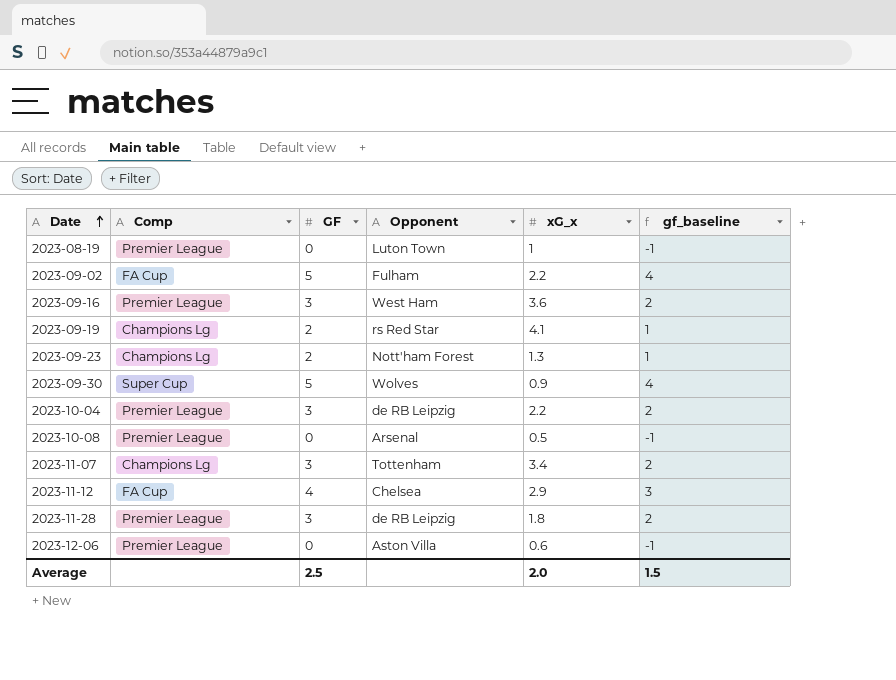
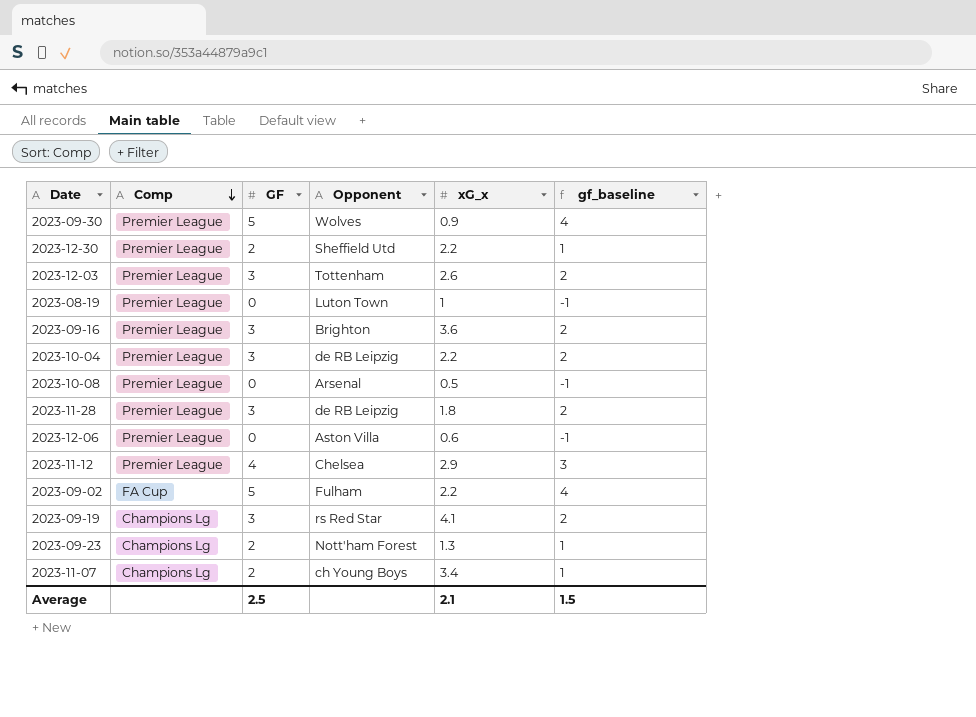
row order: Date ascending -> Comp descending
2023-09-30 | Comp: Super Cup -> Premier League
row 2023-12-30: none -> Premier League | 2 | Sheffield Utd | 2.2 | 1
row 2023-12-03: none -> Premier League | 3 | Tottenham | 2.6 | 2
2023-09-16 | Opponent: West Ham -> Brighton
2023-11-12 | Comp: FA Cup -> Premier League
2023-09-19 | GF: 2 -> 3
2023-09-19 | gf_baseline: 1 -> 2
2023-11-07 | GF: 3 -> 2
2023-11-07 | Opponent: Tottenham -> ch Young Boys
2023-11-07 | gf_baseline: 2 -> 1
Average | xG_x: 2.0 -> 2.1

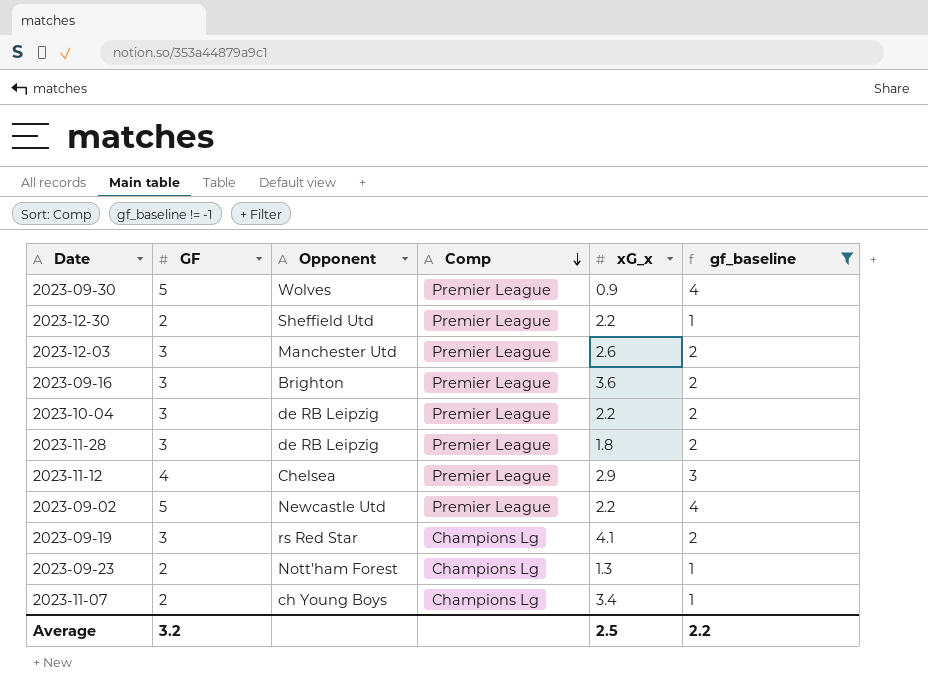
filter: none -> gf_baseline != -1
column Comp | position: 2 -> 4
2023-12-03 | Opponent: Tottenham -> Manchester Utd
2023-09-02 | Opponent: Fulham -> Newcastle Utd
2023-09-02 | Comp: FA Cup -> Premier League
Average | GF: 2.5 -> 3.2
Average | xG_x: 2.1 -> 2.5
Average | gf_baseline: 1.5 -> 2.2

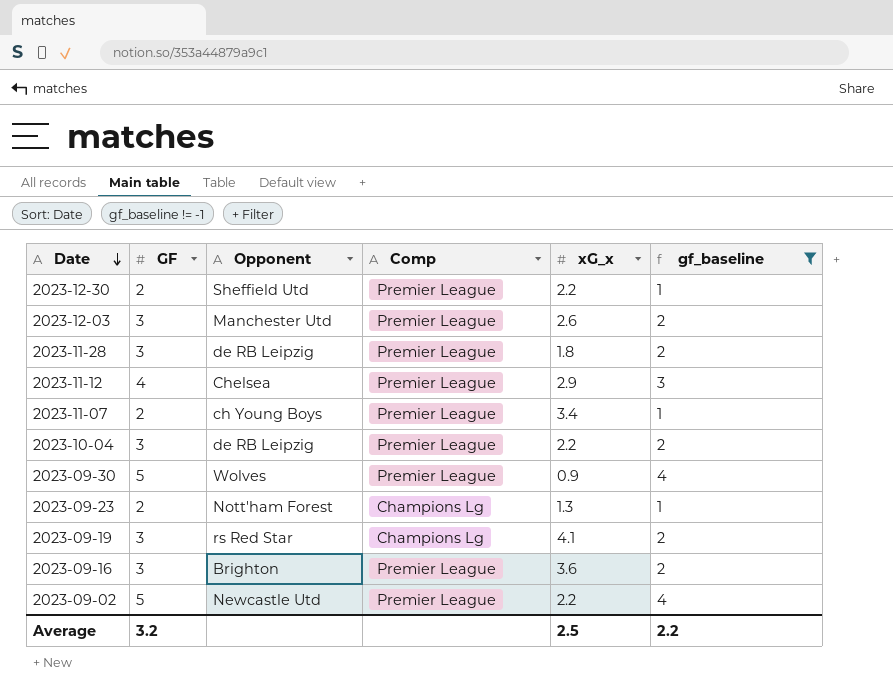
row order: Comp descending -> Date descending
2023-11-07 | Comp: Champions Lg -> Premier League

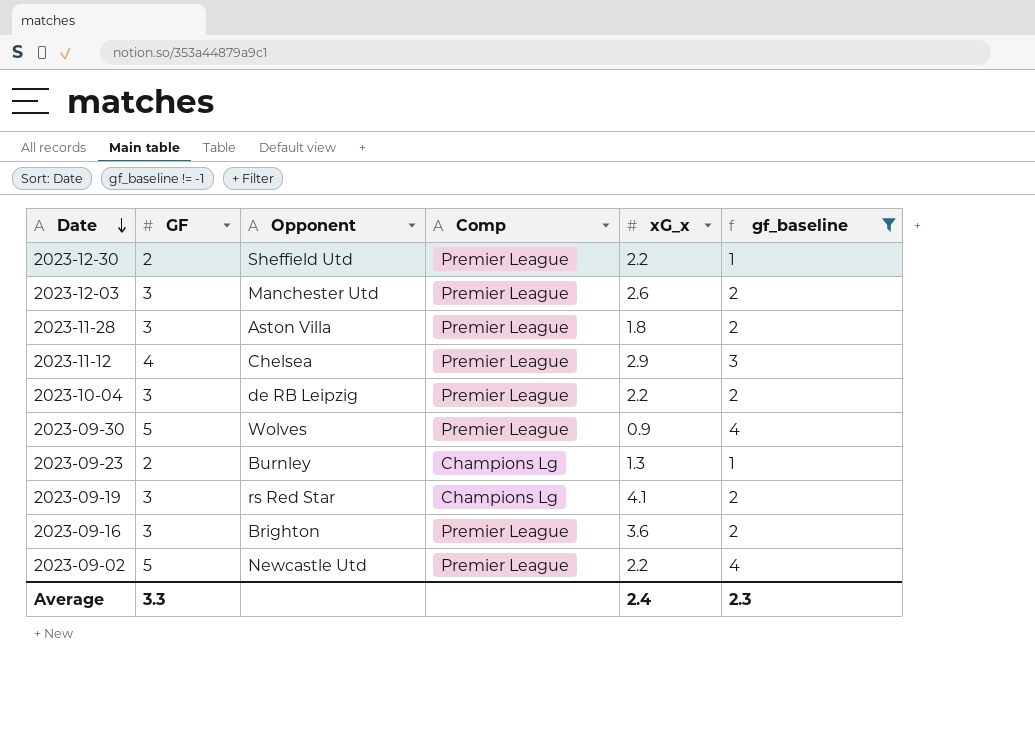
row 2023-11-07: 2 | ch Young Boys | Premier League | 3.4 | 1 -> none
2023-11-28 | Opponent: de RB Leipzig -> Aston Villa
2023-09-23 | Opponent: Nott'ham Forest -> Burnley
Average | GF: 3.2 -> 3.3
Average | xG_x: 2.5 -> 2.4
Average | gf_baseline: 2.2 -> 2.3

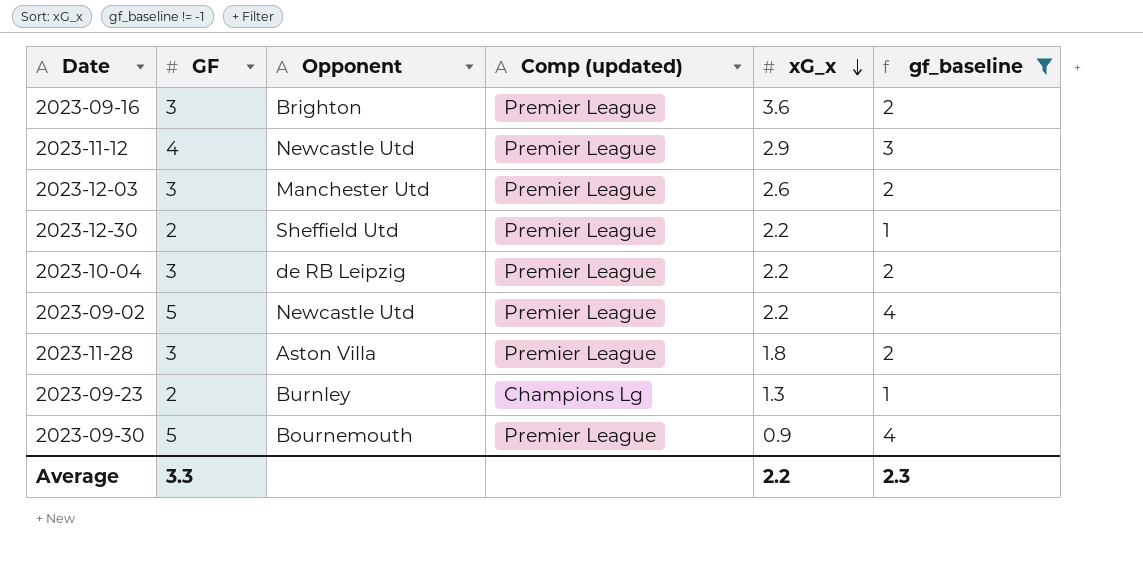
row order: Date descending -> xG_x descending
column name: Comp -> Comp (updated)
row 2023-09-19: 3 | rs Red Star | Champions Lg | 4.1 | 2 -> none
2023-11-12 | Opponent: Chelsea -> Newcastle Utd
2023-09-30 | Opponent: Wolves -> Bournemouth
Average | xG_x: 2.4 -> 2.2

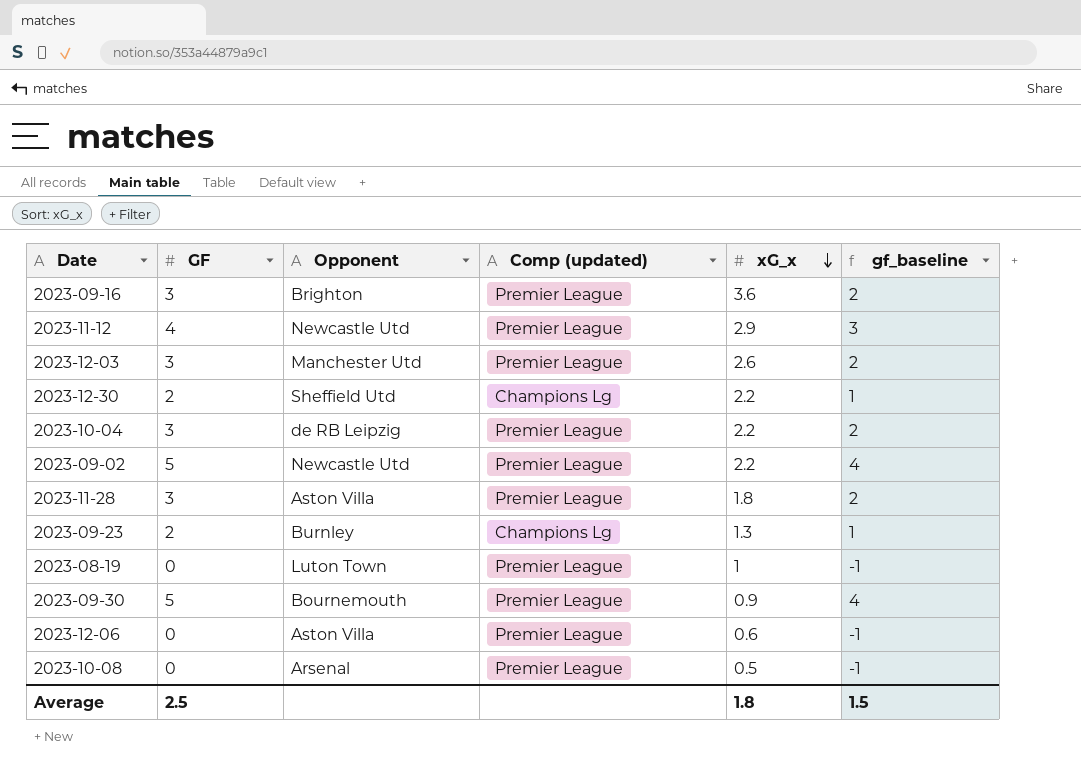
filter: gf_baseline != -1 -> none
2023-12-30 | Comp (updated): Premier League -> Champions Lg
Average | GF: 3.3 -> 2.5
Average | xG_x: 2.2 -> 1.8
Average | gf_baseline: 2.3 -> 1.5

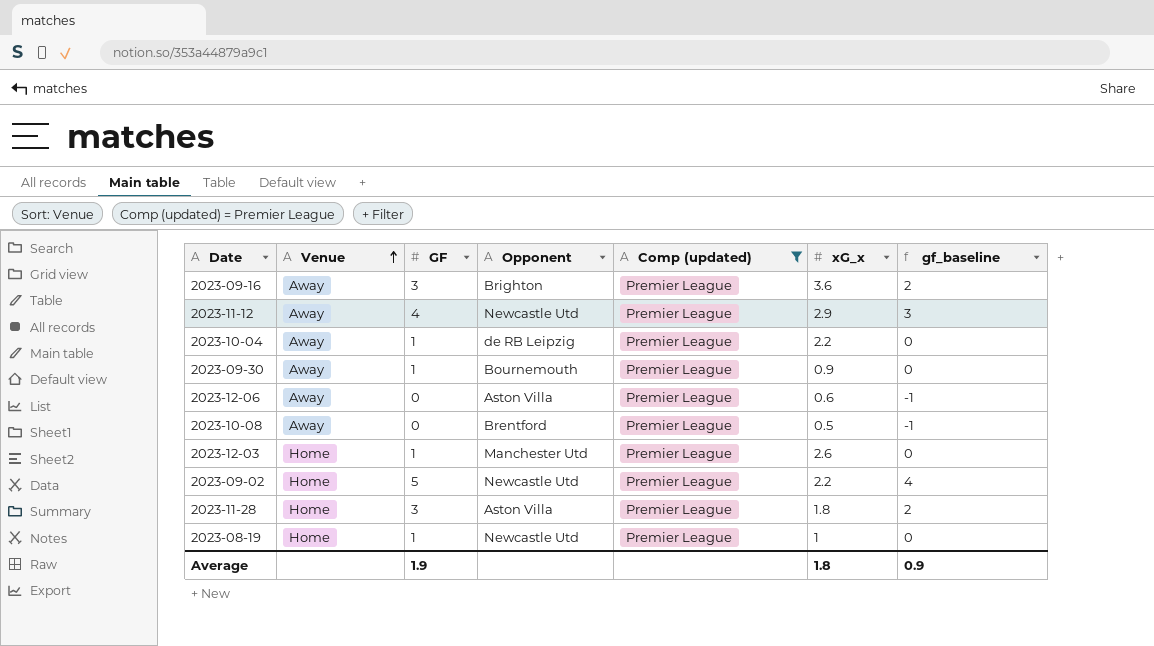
filter: none -> Comp (updated) = Premier League
row order: xG_x descending -> Venue ascending
column Venue | position: none -> 2
2023-10-04 | GF: 3 -> 1
2023-10-04 | gf_baseline: 2 -> 0
2023-09-30 | GF: 5 -> 1
2023-09-30 | gf_baseline: 4 -> 0
2023-10-08 | Opponent: Arsenal -> Brentford
2023-12-03 | GF: 3 -> 1
2023-12-03 | gf_baseline: 2 -> 0
2023-08-19 | GF: 0 -> 1
2023-08-19 | Opponent: Luton Town -> Newcastle Utd
2023-08-19 | gf_baseline: -1 -> 0
Average | GF: 2.5 -> 1.9
Average | gf_baseline: 1.5 -> 0.9

